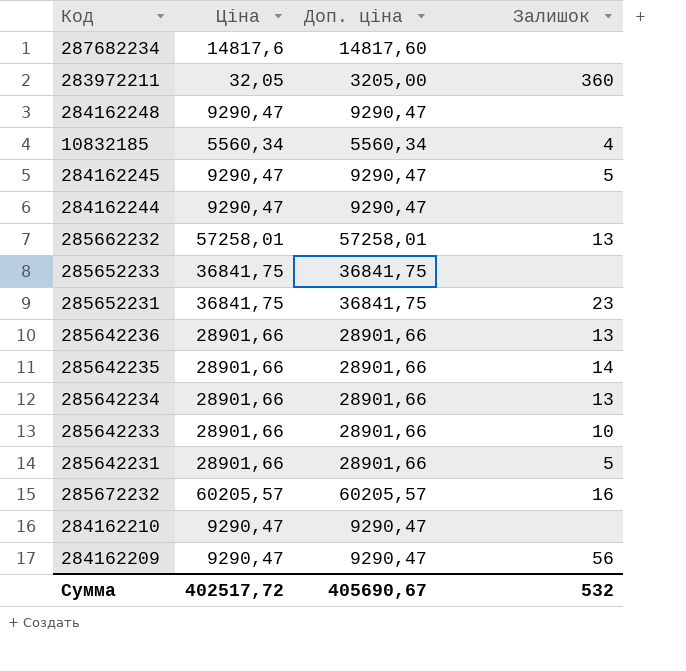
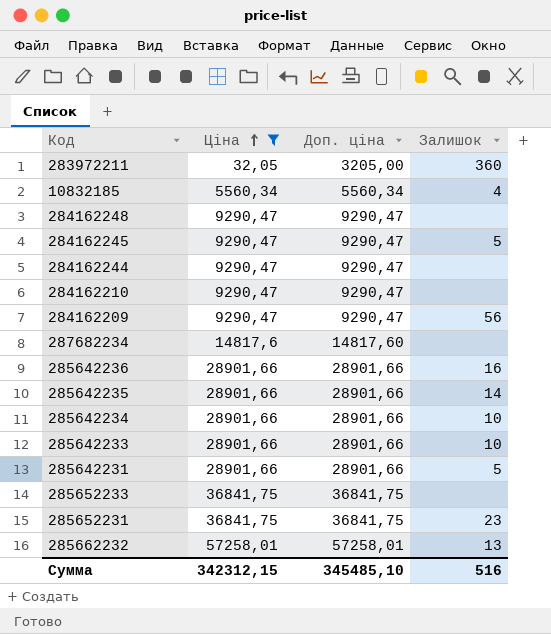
filter: none -> Ціна != 60205,57
row order: none -> Ціна ascending
285642236 | Залишок: 13 -> 16
285642234 | Залишок: 13 -> 10
Сумма | Ціна: 402517,72 -> 342312,15
Сумма | Доп. ціна: 405690,67 -> 345485,10
Сумма | Залишок: 532 -> 516

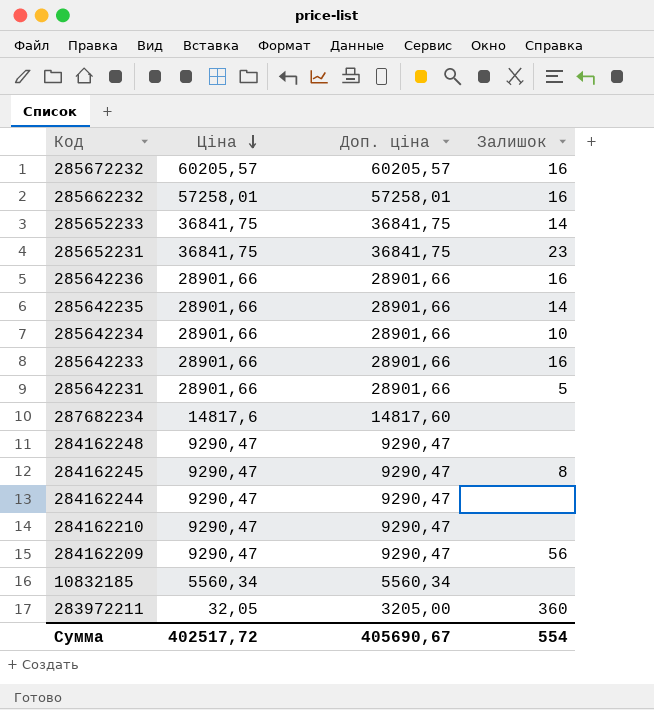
filter: Ціна != 60205,57 -> none
row order: Ціна ascending -> Ціна descending
285662232 | Залишок: 13 -> 16
285652233 | Залишок: none -> 14
285642233 | Залишок: 10 -> 16
284162245 | Залишок: 5 -> 8
10832185 | Залишок: 4 -> none
Сумма | Ціна: 342312,15 -> 402517,72
Сумма | Доп. ціна: 345485,10 -> 405690,67
Сумма | Залишок: 516 -> 554

